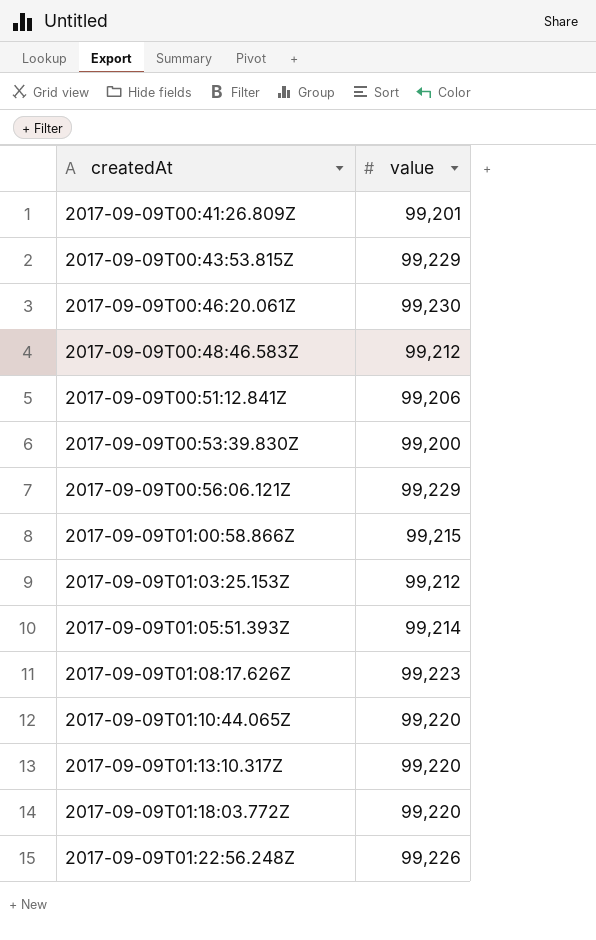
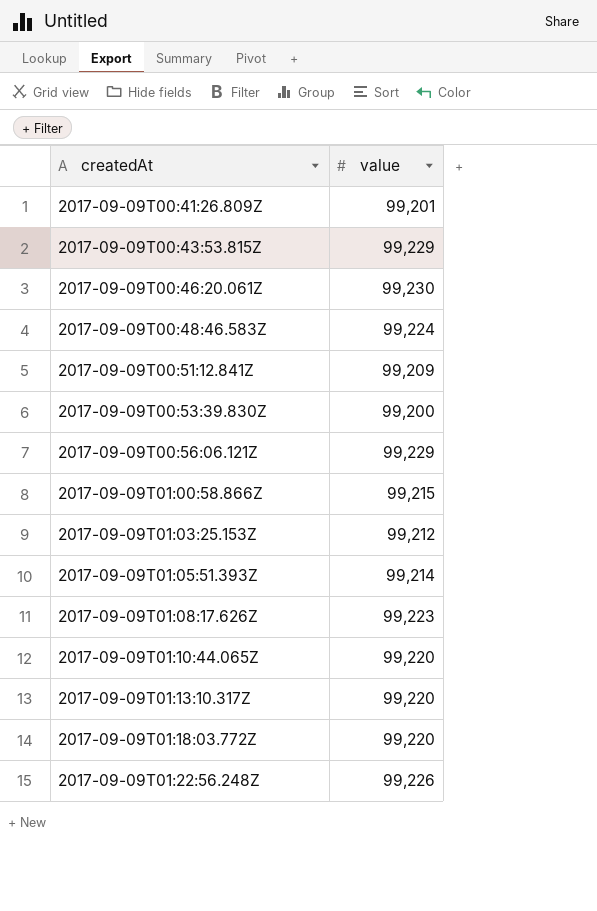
2017-09-09T00:48:46.583Z | value: 99,212 -> 99,224
2017-09-09T00:51:12.841Z | value: 99,206 -> 99,209

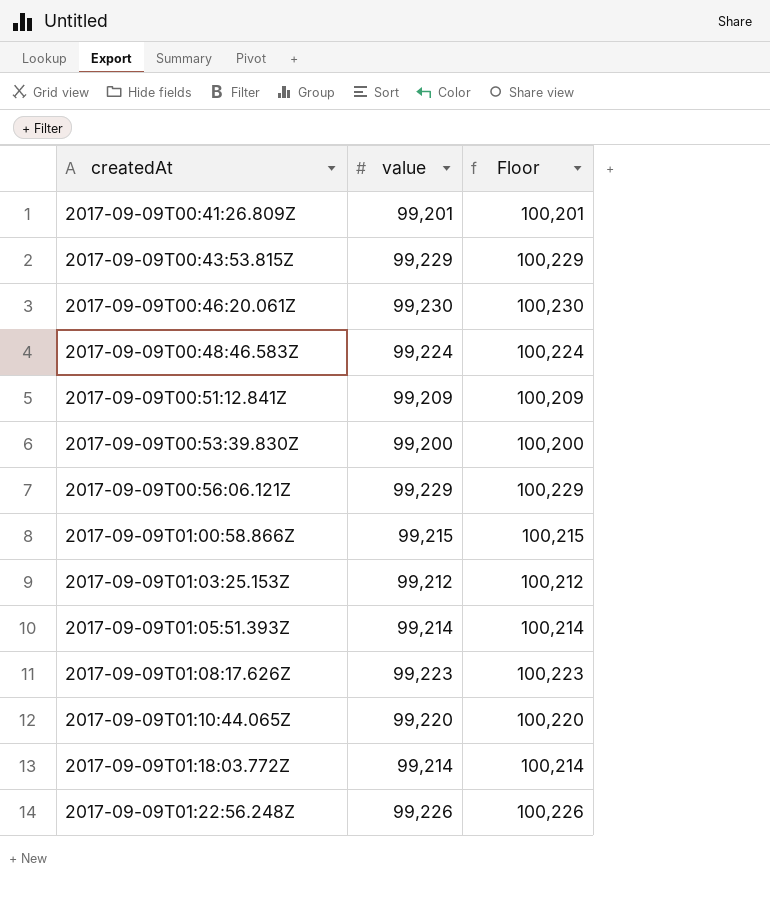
column Floor | formula: none -> [value] + 1000
row 2017-09-09T01:13:10.317Z: 99,220 -> none
2017-09-09T01:18:03.772Z | value: 99,220 -> 99,214

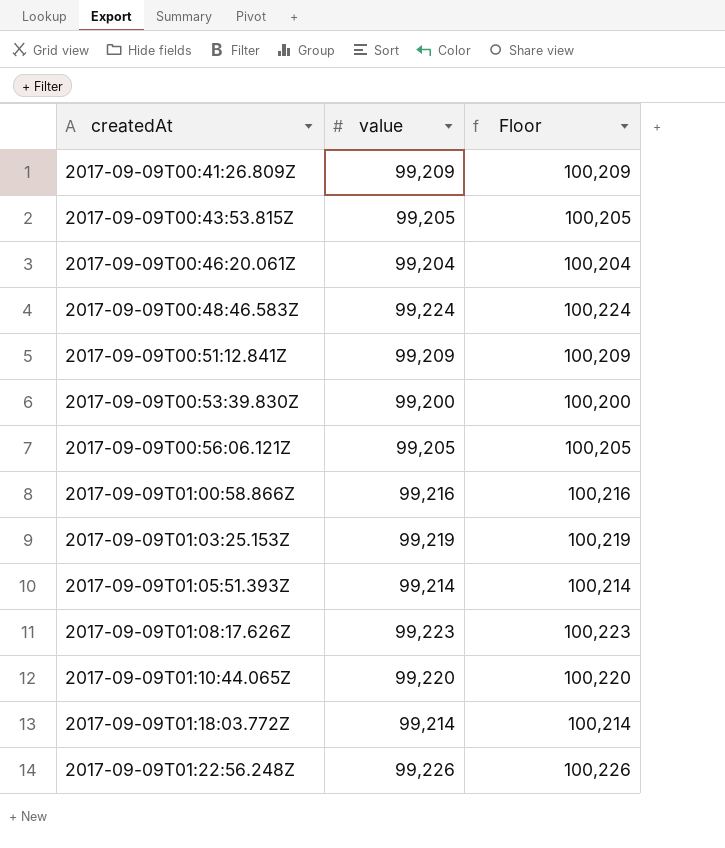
2017-09-09T00:41:26.809Z | value: 99,201 -> 99,209
2017-09-09T00:41:26.809Z | Floor: 100,201 -> 100,209
2017-09-09T00:43:53.815Z | value: 99,229 -> 99,205
2017-09-09T00:43:53.815Z | Floor: 100,229 -> 100,205
2017-09-09T00:46:20.061Z | value: 99,230 -> 99,204
2017-09-09T00:46:20.061Z | Floor: 100,230 -> 100,204
2017-09-09T00:56:06.121Z | value: 99,229 -> 99,205
2017-09-09T00:56:06.121Z | Floor: 100,229 -> 100,205
2017-09-09T01:00:58.866Z | value: 99,215 -> 99,216
2017-09-09T01:00:58.866Z | Floor: 100,215 -> 100,216
2017-09-09T01:03:25.153Z | value: 99,212 -> 99,219
2017-09-09T01:03:25.153Z | Floor: 100,212 -> 100,219

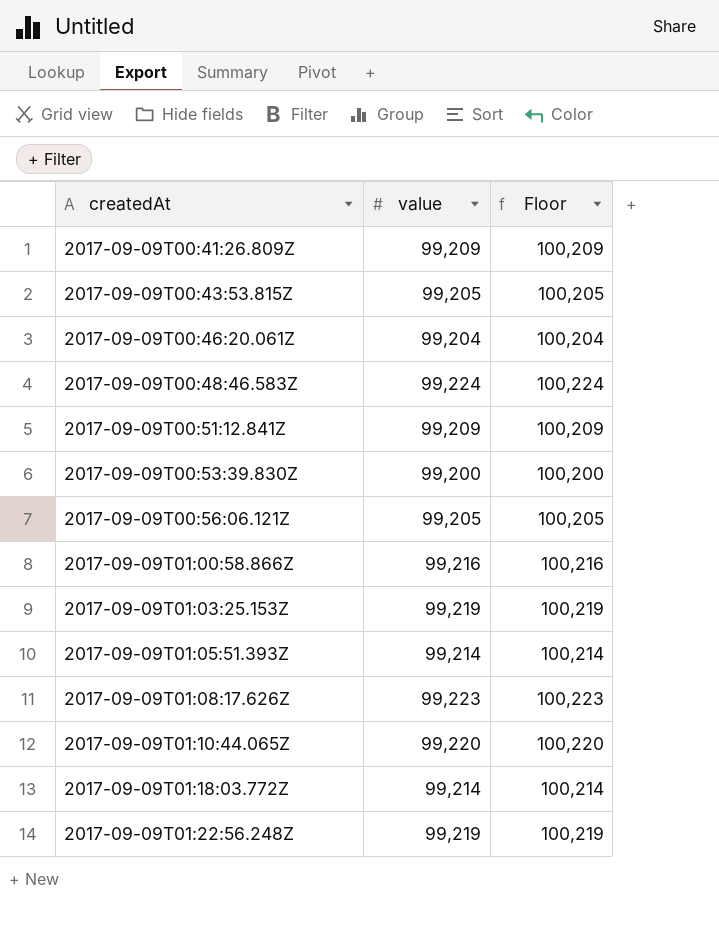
2017-09-09T01:22:56.248Z | value: 99,226 -> 99,219
2017-09-09T01:22:56.248Z | Floor: 100,226 -> 100,219

